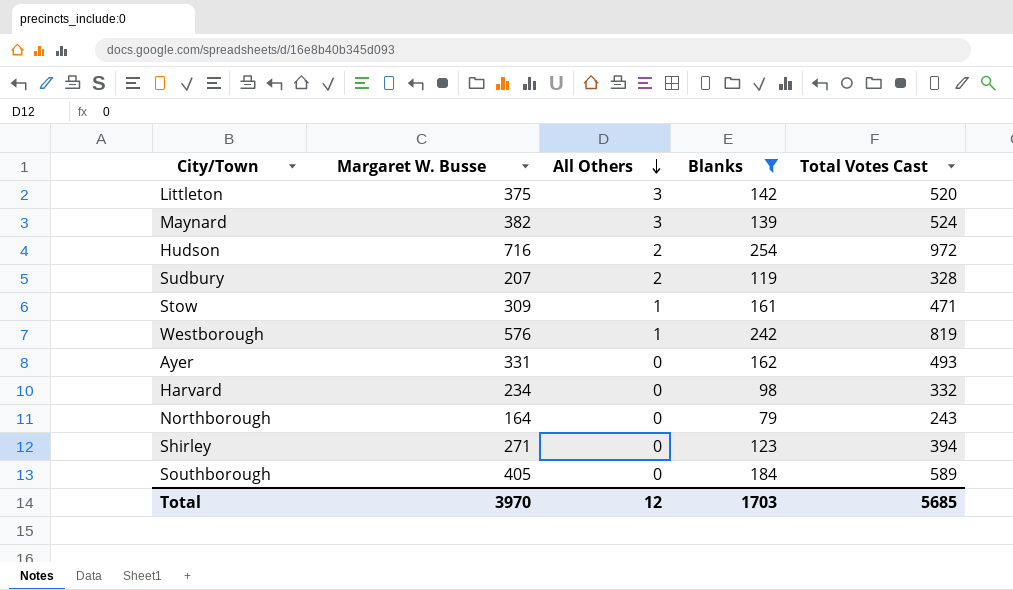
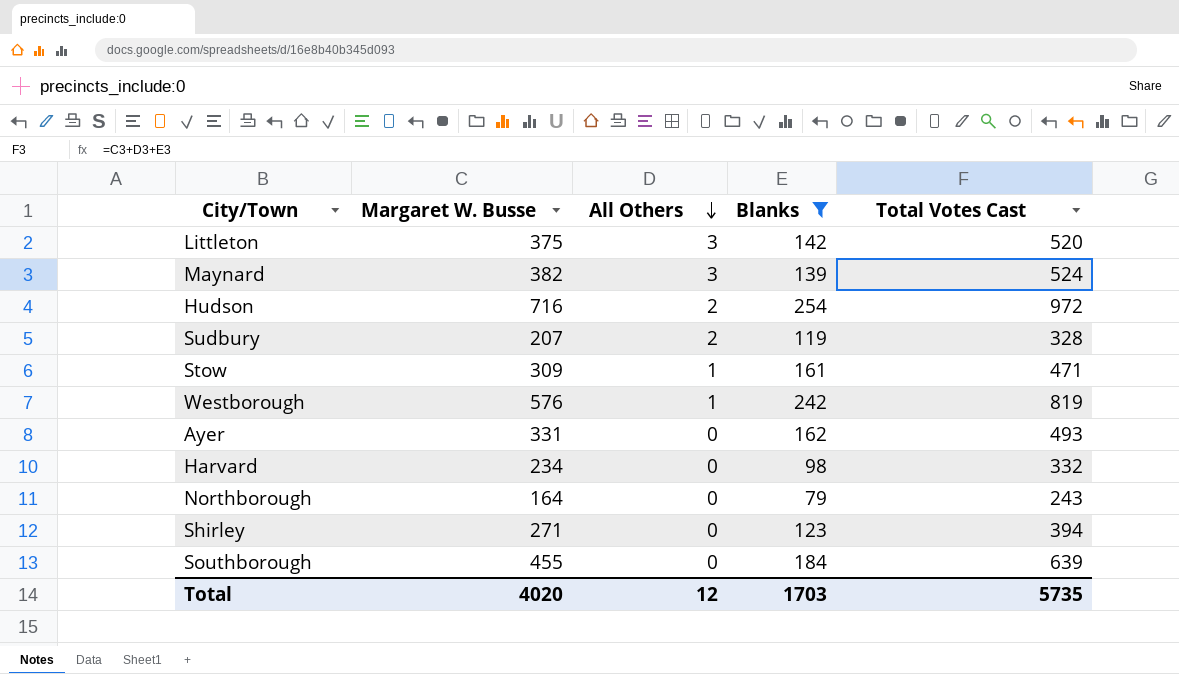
Southborough | Margaret W. Busse: 405 -> 455
Southborough | Total Votes Cast: 589 -> 639
Total | Margaret W. Busse: 3970 -> 4020
Total | Total Votes Cast: 5685 -> 5735

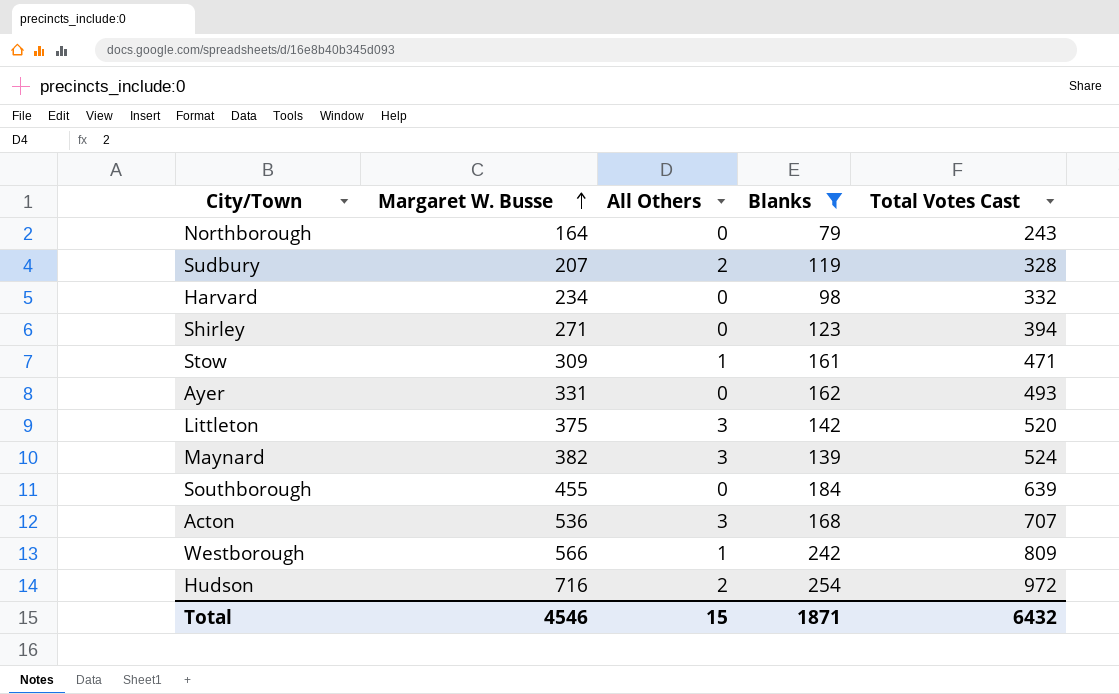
row order: All Others descending -> Margaret W. Busse ascending
row Acton: none -> 536 | 3 | 168 | 707
Westborough | Margaret W. Busse: 576 -> 566
Westborough | Total Votes Cast: 819 -> 809
Total | Margaret W. Busse: 4020 -> 4546
Total | All Others: 12 -> 15
Total | Blanks: 1703 -> 1871
Total | Total Votes Cast: 5735 -> 6432

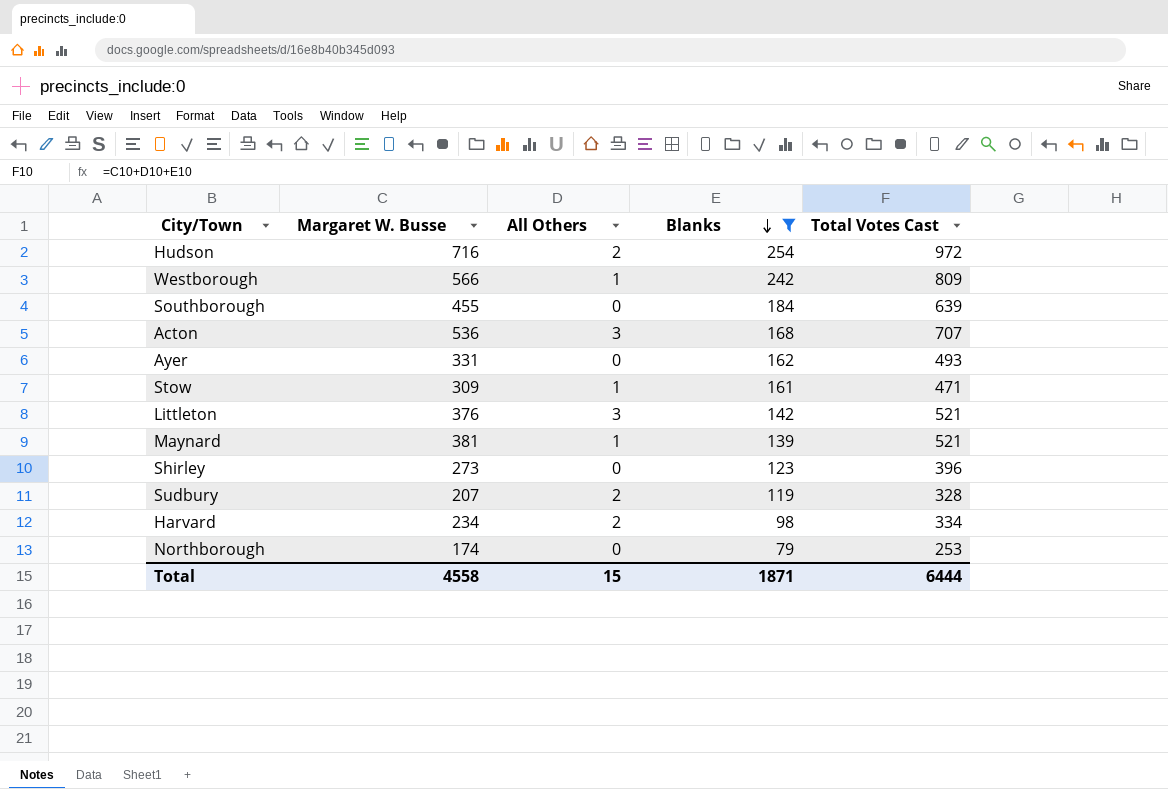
row order: Margaret W. Busse ascending -> Blanks descending
Littleton | Margaret W. Busse: 375 -> 376
Littleton | Total Votes Cast: 520 -> 521
Maynard | Margaret W. Busse: 382 -> 381
Maynard | All Others: 3 -> 1
Maynard | Total Votes Cast: 524 -> 521
Shirley | Margaret W. Busse: 271 -> 273
Shirley | Total Votes Cast: 394 -> 396
Harvard | All Others: 0 -> 2
Harvard | Total Votes Cast: 332 -> 334
Northborough | Margaret W. Busse: 164 -> 174
Northborough | Total Votes Cast: 243 -> 253
Total | Margaret W. Busse: 4546 -> 4558
Total | Total Votes Cast: 6432 -> 6444

